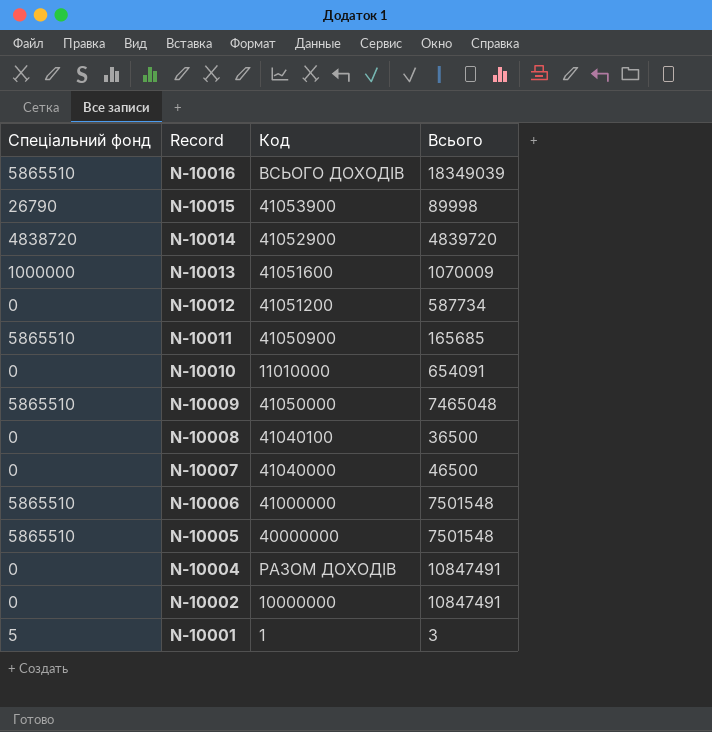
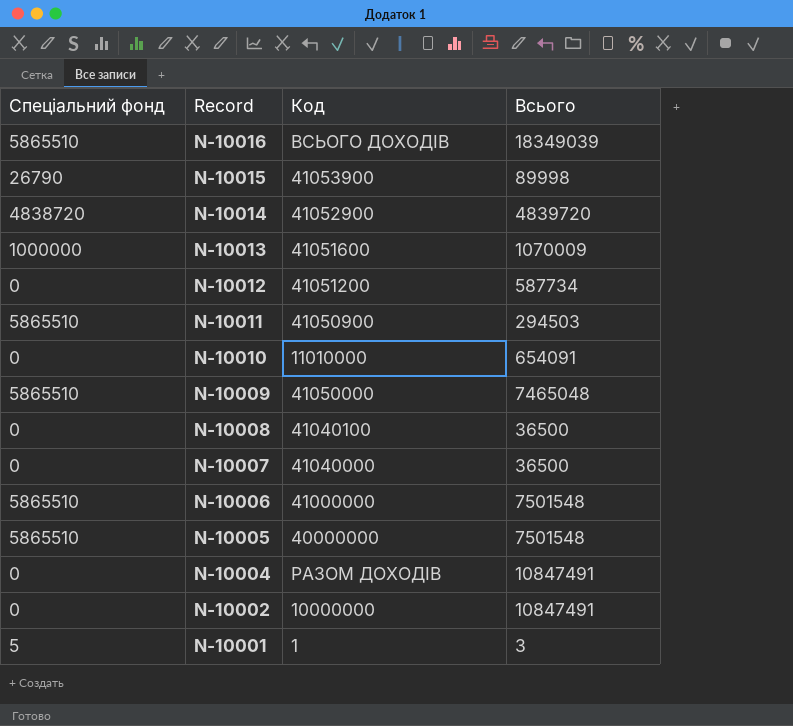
N-10011 | Всього: 165685 -> 294503
N-10007 | Всього: 46500 -> 36500

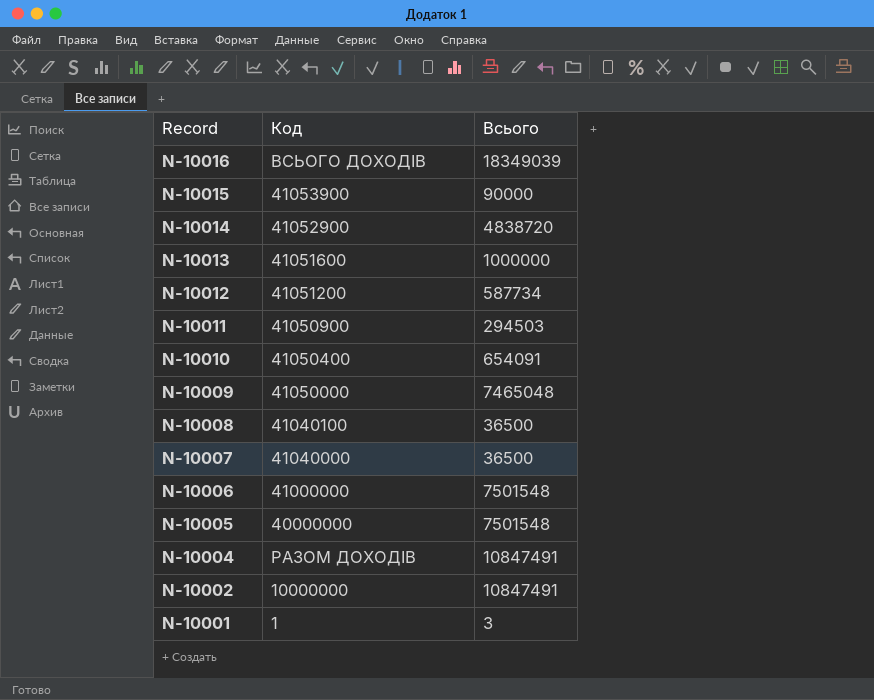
column Спеціальний фонд | position: 1 -> none
N-10015 | Всього: 89998 -> 90000
N-10014 | Всього: 4839720 -> 4838720
N-10013 | Всього: 1070009 -> 1000000
N-10010 | Код: 11010000 -> 41050400

